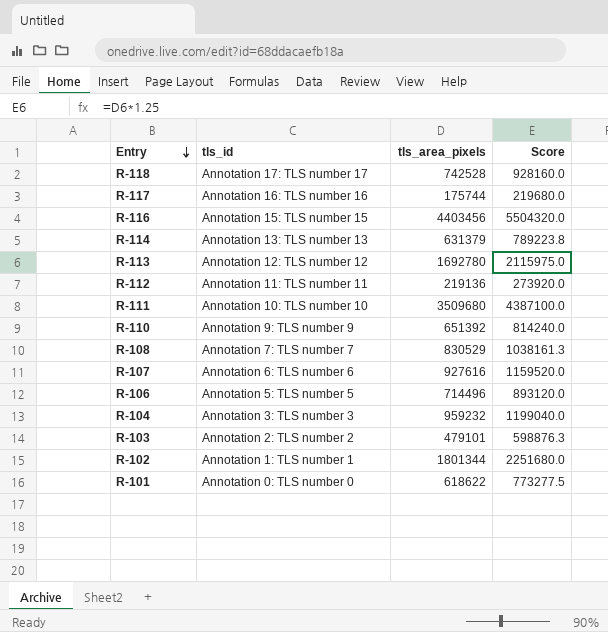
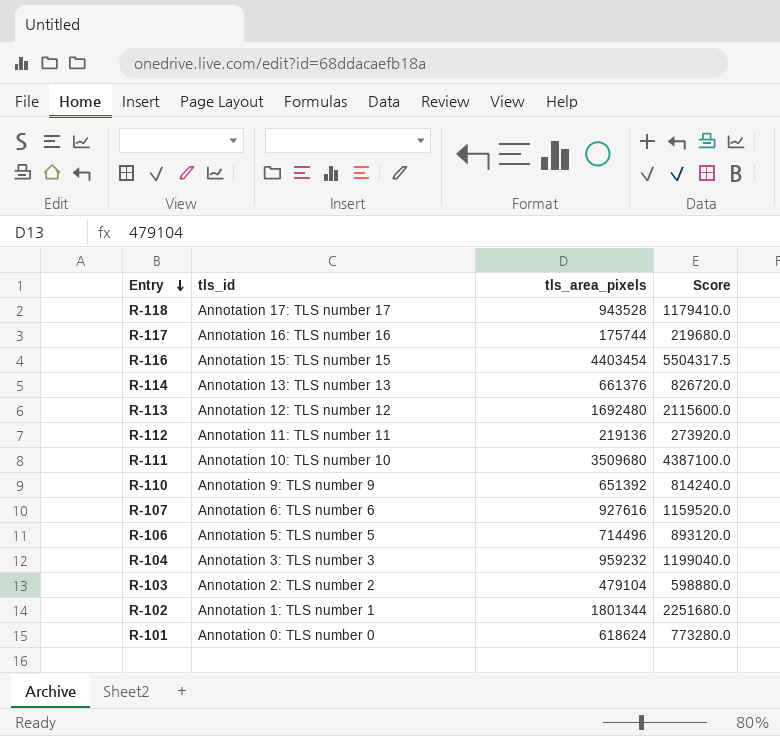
row R-108: Annotation 7: TLS number 7 | 830529 | 1038161.3 -> none
R-118 | tls_area_pixels: 742528 -> 943528
R-118 | Score: 928160.0 -> 1179410.0
R-116 | tls_area_pixels: 4403456 -> 4403454
R-116 | Score: 5504320.0 -> 5504317.5
R-114 | tls_area_pixels: 631379 -> 661376
R-114 | Score: 789223.8 -> 826720.0
R-113 | tls_area_pixels: 1692780 -> 1692480
R-113 | Score: 2115975.0 -> 2115600.0
R-103 | tls_area_pixels: 479101 -> 479104
R-103 | Score: 598876.3 -> 598880.0
R-101 | tls_area_pixels: 618622 -> 618624
R-101 | Score: 773277.5 -> 773280.0

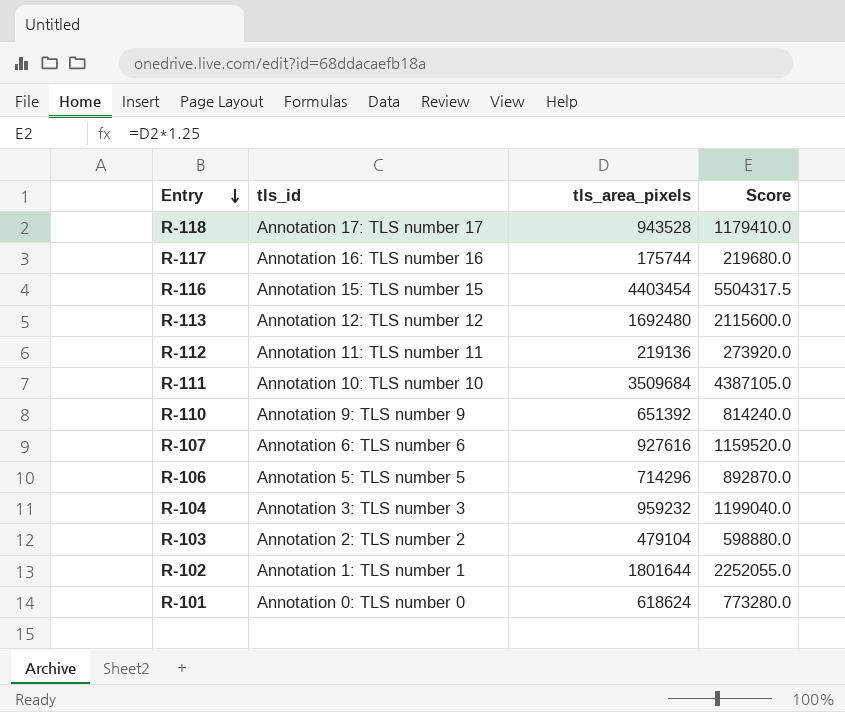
row R-114: Annotation 13: TLS number 13 | 661376 | 826720.0 -> none
R-111 | tls_area_pixels: 3509680 -> 3509684
R-111 | Score: 4387100.0 -> 4387105.0
R-106 | tls_area_pixels: 714496 -> 714296
R-106 | Score: 893120.0 -> 892870.0
R-102 | tls_area_pixels: 1801344 -> 1801644
R-102 | Score: 2251680.0 -> 2252055.0

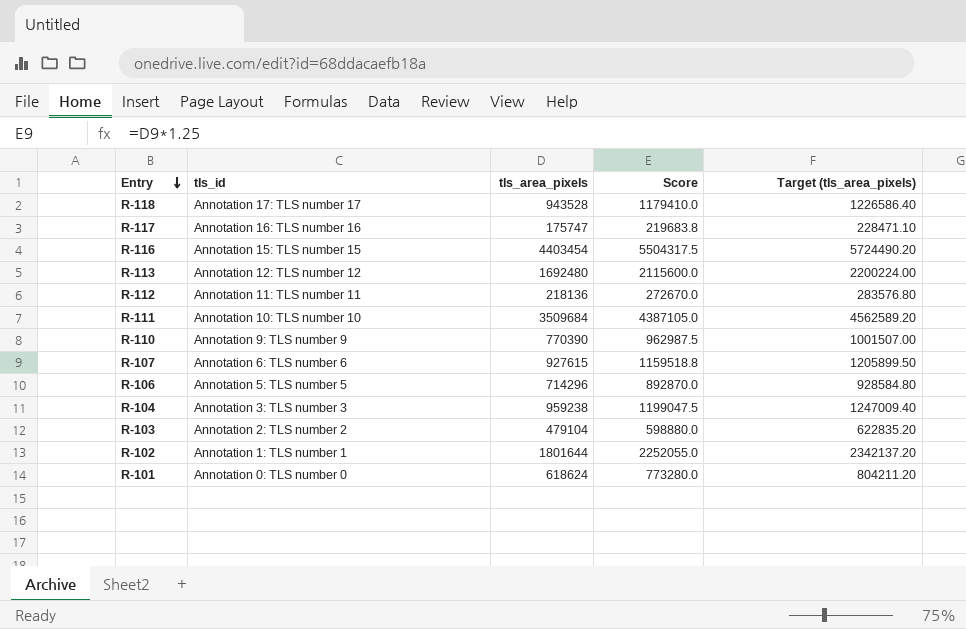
column Target (tls_area_pixels) | formula: none -> [tls_area_pixels] * 1.3
R-117 | tls_area_pixels: 175744 -> 175747
R-117 | Score: 219680.0 -> 219683.8
R-112 | tls_area_pixels: 219136 -> 218136
R-112 | Score: 273920.0 -> 272670.0
R-110 | tls_area_pixels: 651392 -> 770390
R-110 | Score: 814240.0 -> 962987.5
R-107 | tls_area_pixels: 927616 -> 927615
R-107 | Score: 1159520.0 -> 1159518.8
R-104 | tls_area_pixels: 959232 -> 959238
R-104 | Score: 1199040.0 -> 1199047.5

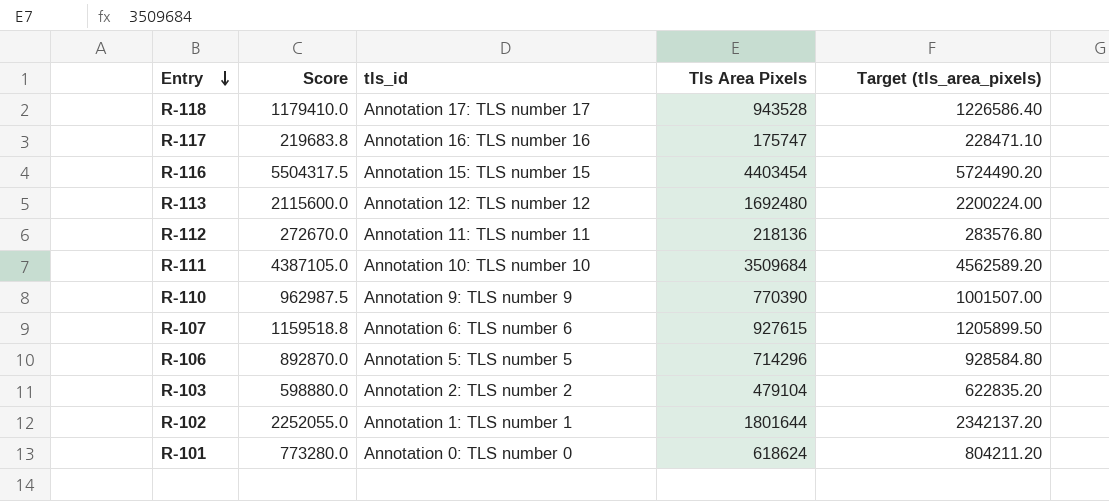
column Score | position: 4 -> 2
column name: tls_area_pixels -> Tls Area Pixels
row R-104: Annotation 3: TLS number 3 | 959238 | 1199047.5 | 1247009.40 -> none

